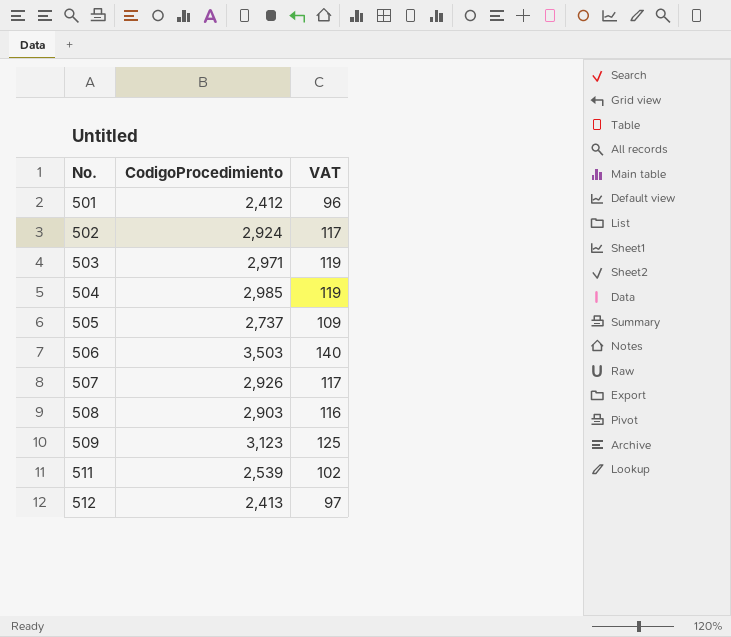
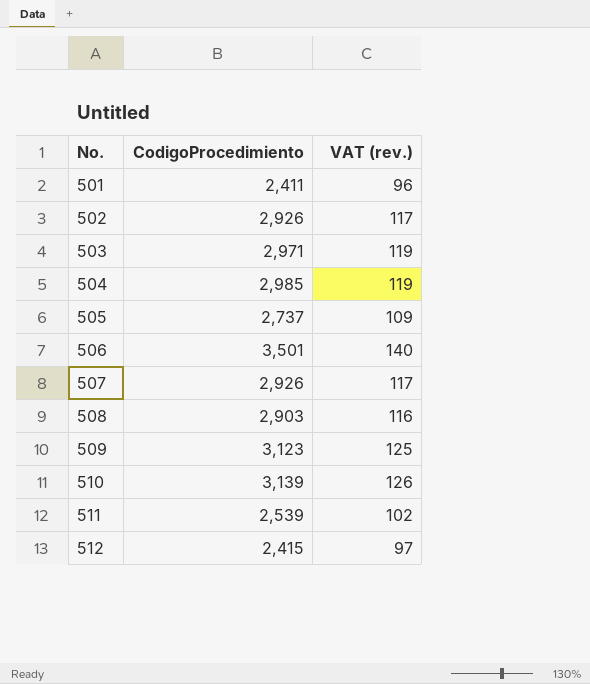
column name: VAT -> VAT (rev.)
501 | CodigoProcedimiento: 2,412 -> 2,411
502 | CodigoProcedimiento: 2,924 -> 2,926
506 | CodigoProcedimiento: 3,503 -> 3,501
row 510: none -> 3,139 | 126
512 | CodigoProcedimiento: 2,413 -> 2,415

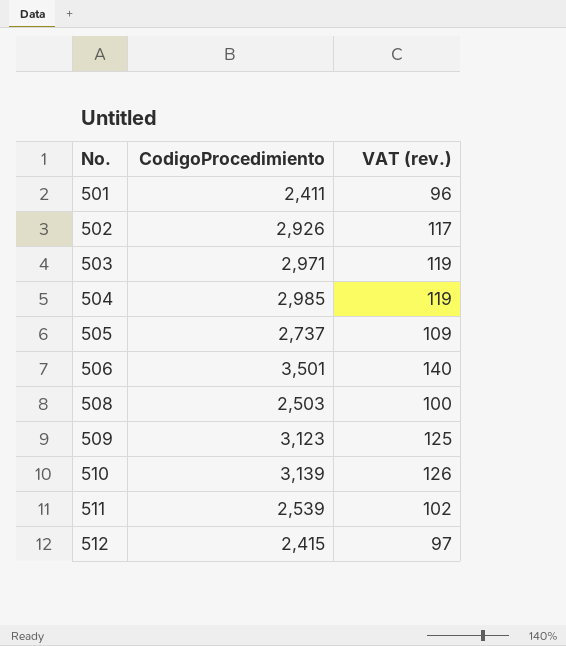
row 507: 2,926 | 117 -> none
508 | CodigoProcedimiento: 2,903 -> 2,503
508 | VAT (rev.): 116 -> 100

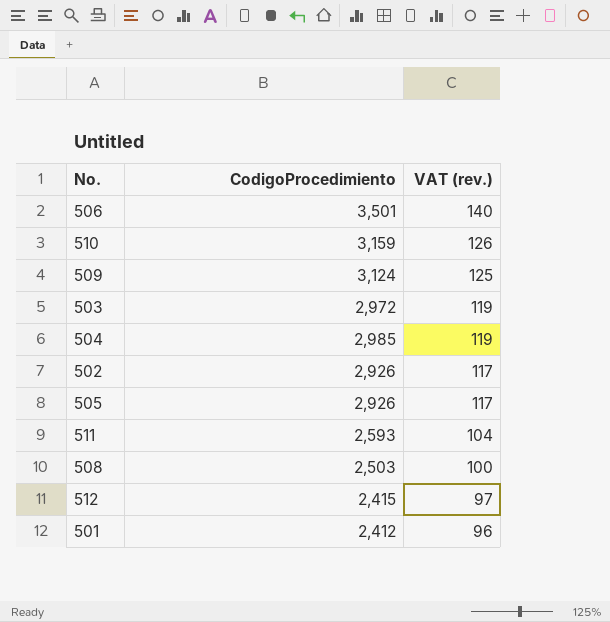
row order: No. ascending -> VAT (rev.) descending
510 | CodigoProcedimiento: 3,139 -> 3,159
509 | CodigoProcedimiento: 3,123 -> 3,124
503 | CodigoProcedimiento: 2,971 -> 2,972
505 | CodigoProcedimiento: 2,737 -> 2,926
505 | VAT (rev.): 109 -> 117
511 | CodigoProcedimiento: 2,539 -> 2,593
511 | VAT (rev.): 102 -> 104
501 | CodigoProcedimiento: 2,411 -> 2,412

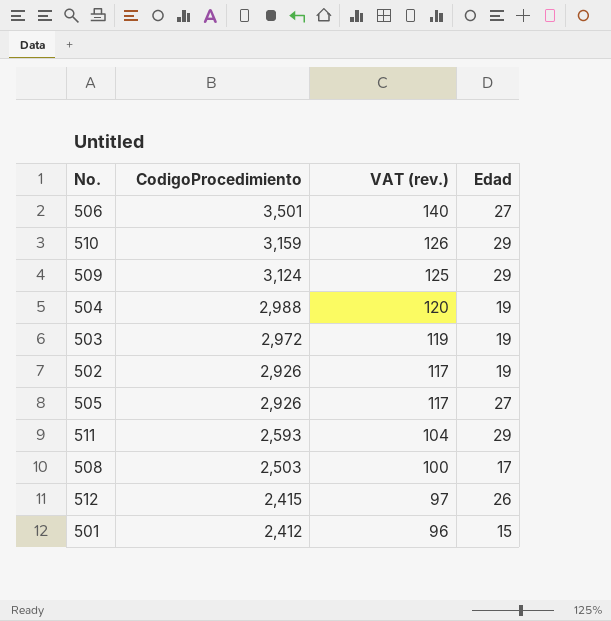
row order: VAT (rev.) descending -> CodigoProcedimiento descending
column Edad | position: none -> 4
504 | CodigoProcedimiento: 2,985 -> 2,988
504 | VAT (rev.): 119 -> 120

